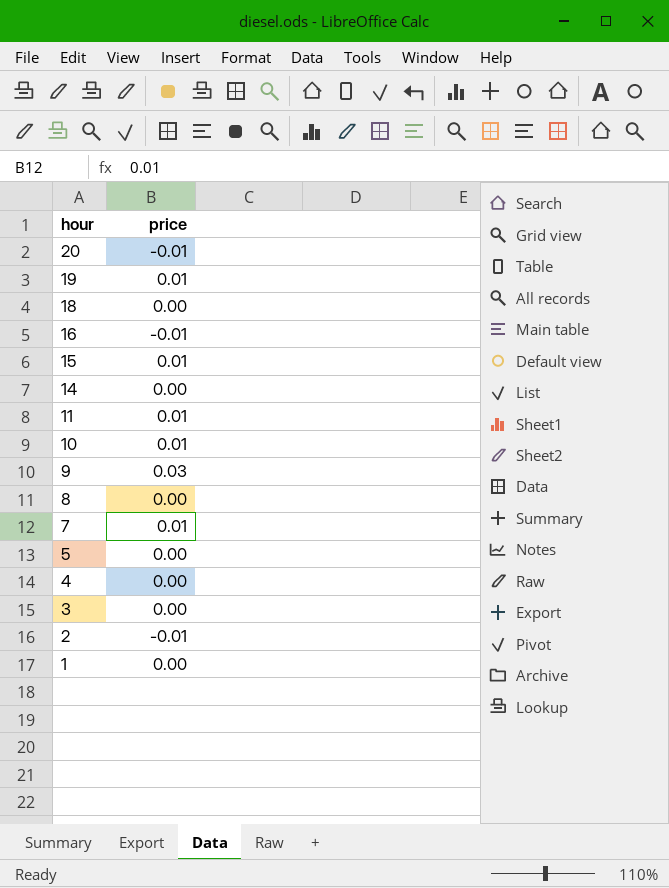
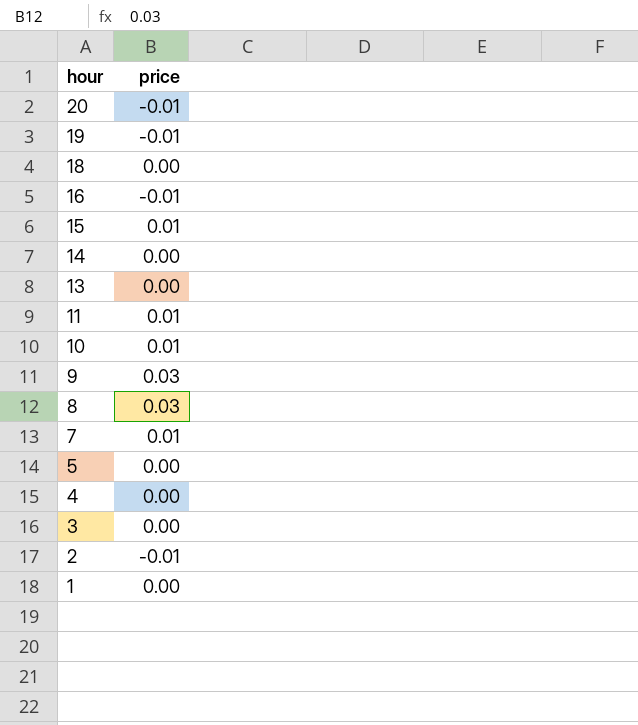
19 | price: 0.01 -> -0.01
row 13: none -> 0.00
8 | price: 0.00 -> 0.03

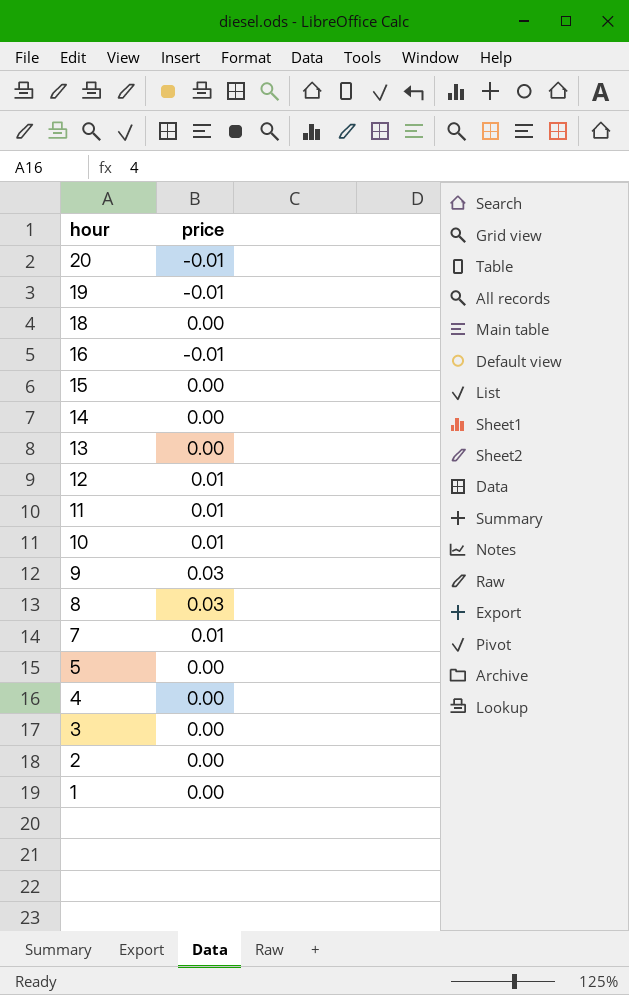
15 | price: 0.01 -> 0.00
row 12: none -> 0.01
2 | price: -0.01 -> 0.00

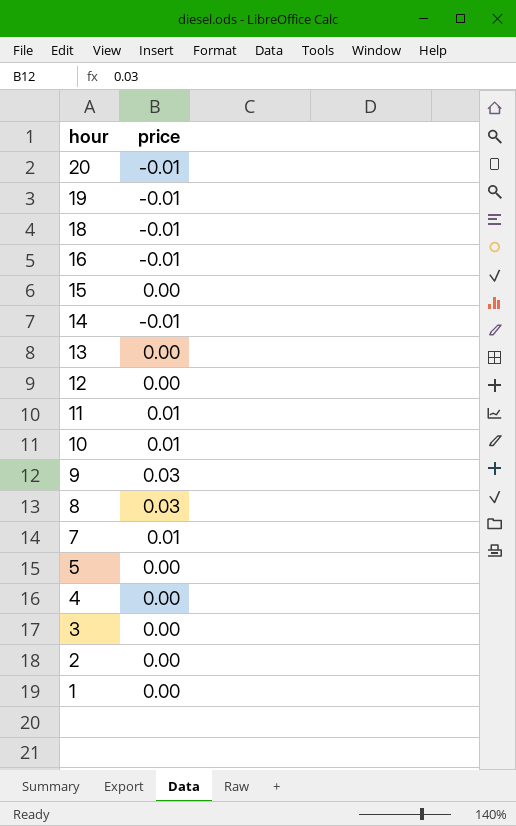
18 | price: 0.00 -> -0.01
14 | price: 0.00 -> -0.01
12 | price: 0.01 -> 0.00

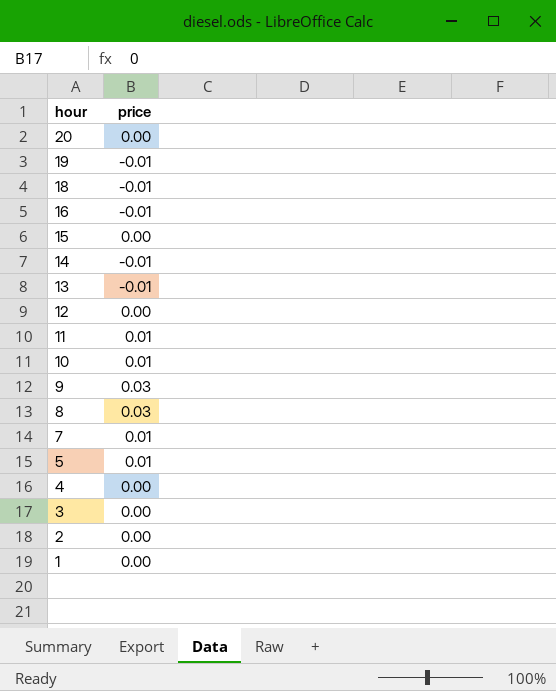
20 | price: -0.01 -> 0.00
13 | price: 0.00 -> -0.01
5 | price: 0.00 -> 0.01

